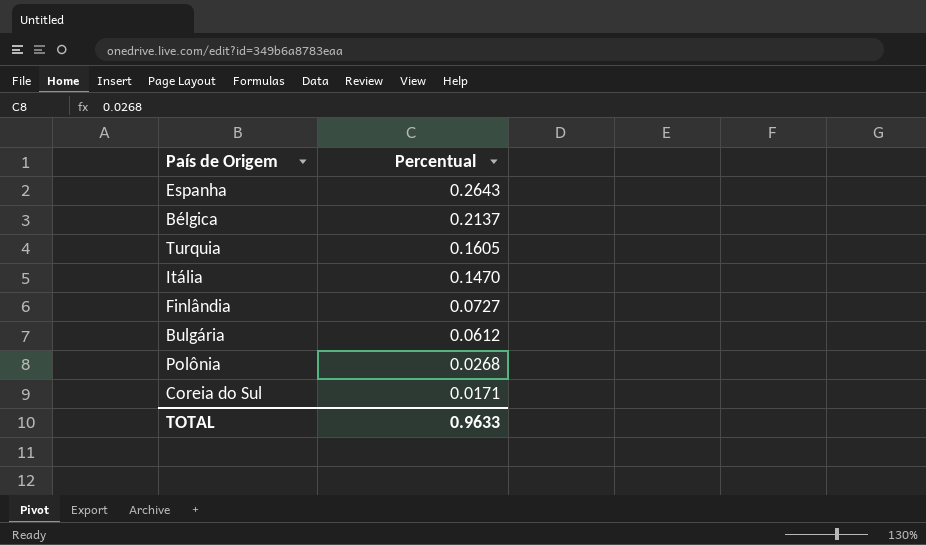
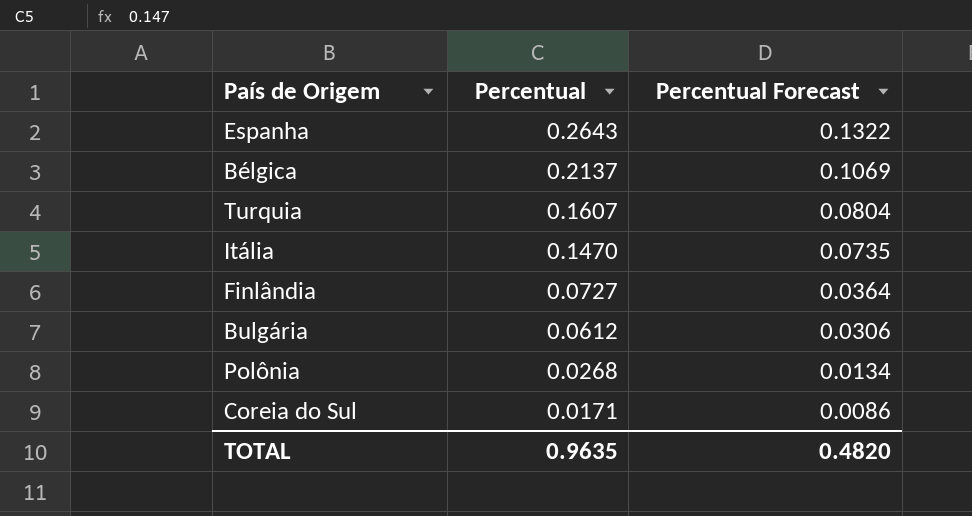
column Percentual Forecast | formula: none -> [Percentual] * 0.5
Turquia | Percentual: 0.1605 -> 0.1607
TOTAL | Percentual: 0.9633 -> 0.9635

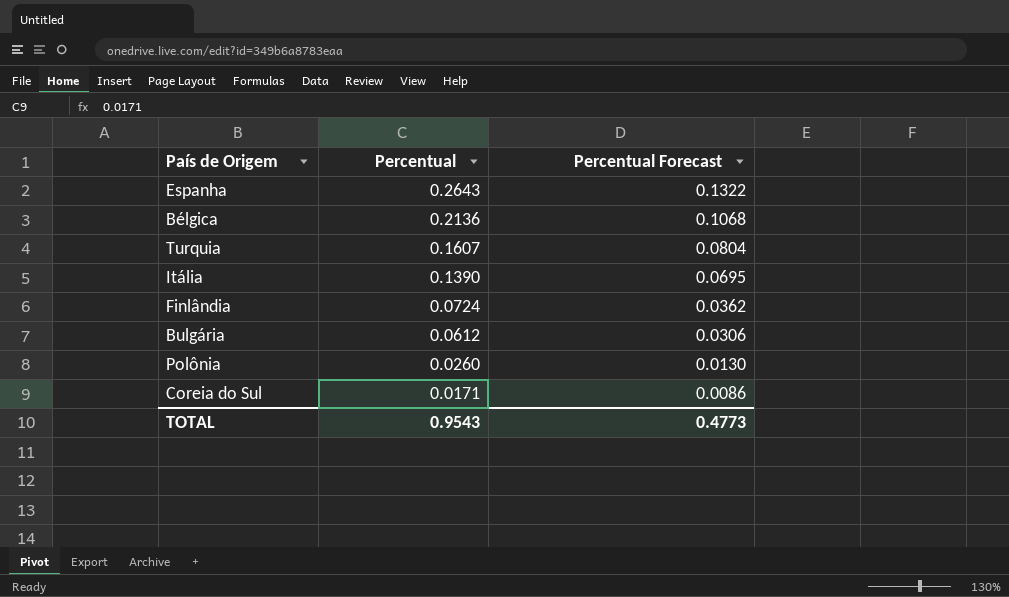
Bélgica | Percentual: 0.2137 -> 0.2136
Bélgica | Percentual Forecast: 0.1069 -> 0.1068
Itália | Percentual: 0.1470 -> 0.1390
Itália | Percentual Forecast: 0.0735 -> 0.0695
Finlândia | Percentual: 0.0727 -> 0.0724
Finlândia | Percentual Forecast: 0.0364 -> 0.0362
Polônia | Percentual: 0.0268 -> 0.0260
Polônia | Percentual Forecast: 0.0134 -> 0.0130
TOTAL | Percentual: 0.9635 -> 0.9543
TOTAL | Percentual Forecast: 0.4820 -> 0.4773

